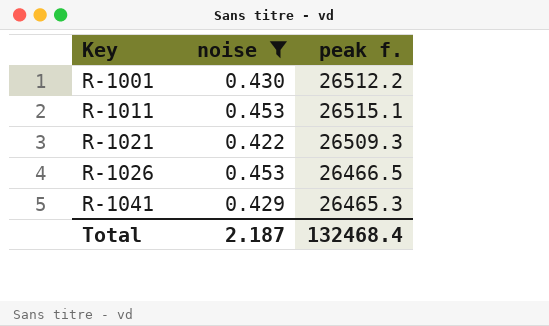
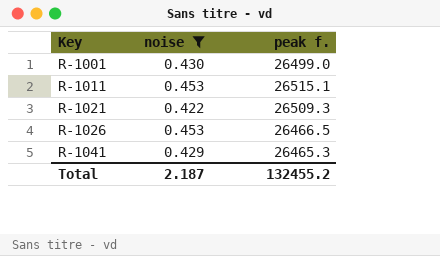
R-1001 | peak f.: 26512.2 -> 26499.0
Total | peak f.: 132468.4 -> 132455.2

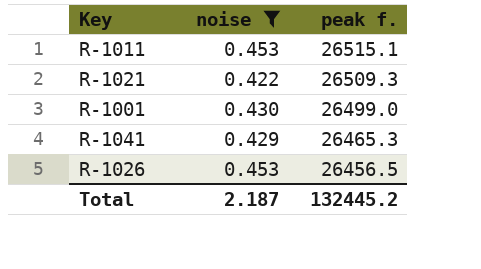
row order: Key ascending -> peak f. descending
R-1026 | peak f.: 26466.5 -> 26456.5
Total | peak f.: 132455.2 -> 132445.2

